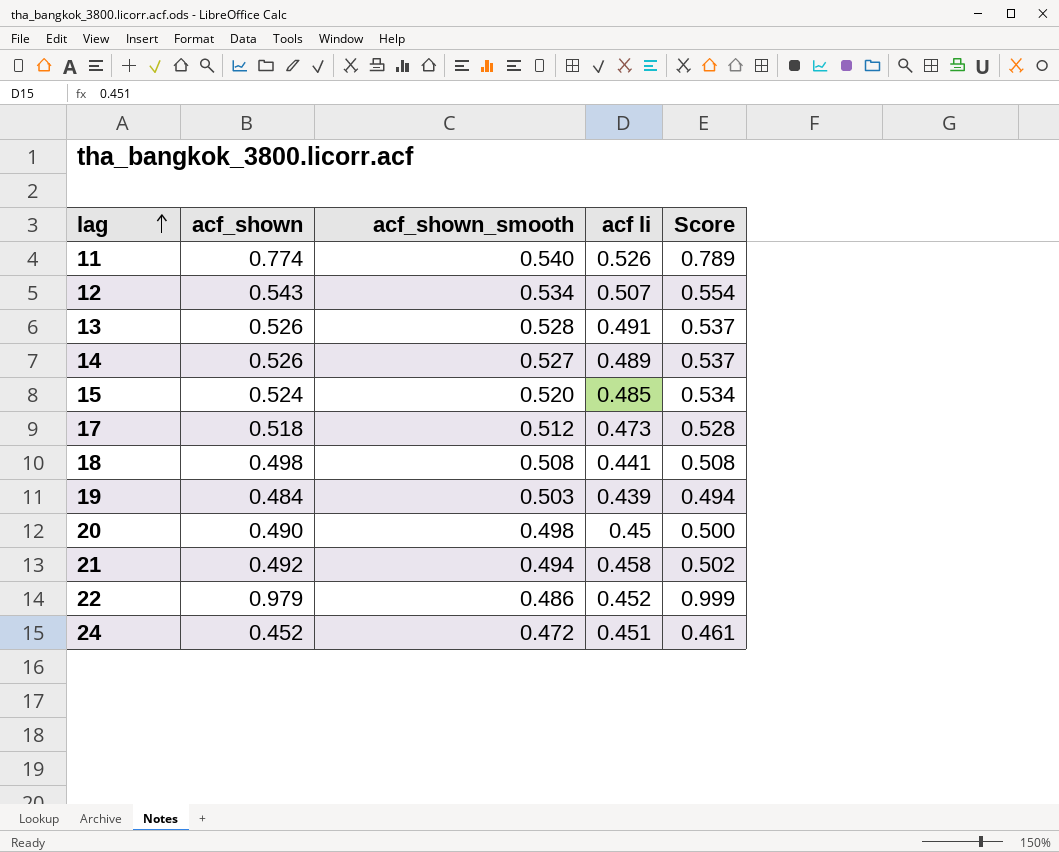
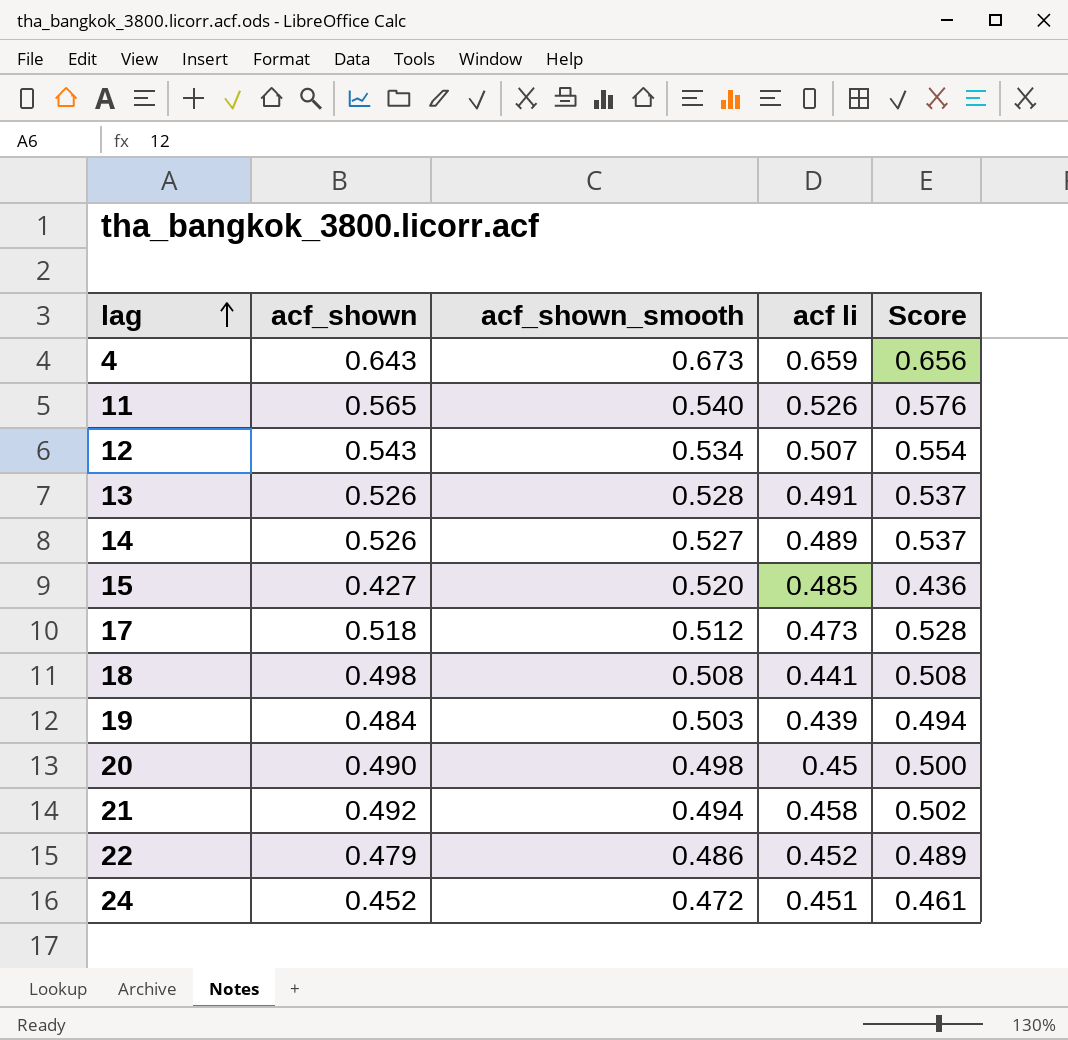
row 4: none -> 0.643 | 0.673 | 0.659 | 0.656
11 | acf_shown: 0.774 -> 0.565
11 | Score: 0.789 -> 0.576
15 | acf_shown: 0.524 -> 0.427
15 | Score: 0.534 -> 0.436
22 | acf_shown: 0.979 -> 0.479
22 | Score: 0.999 -> 0.489

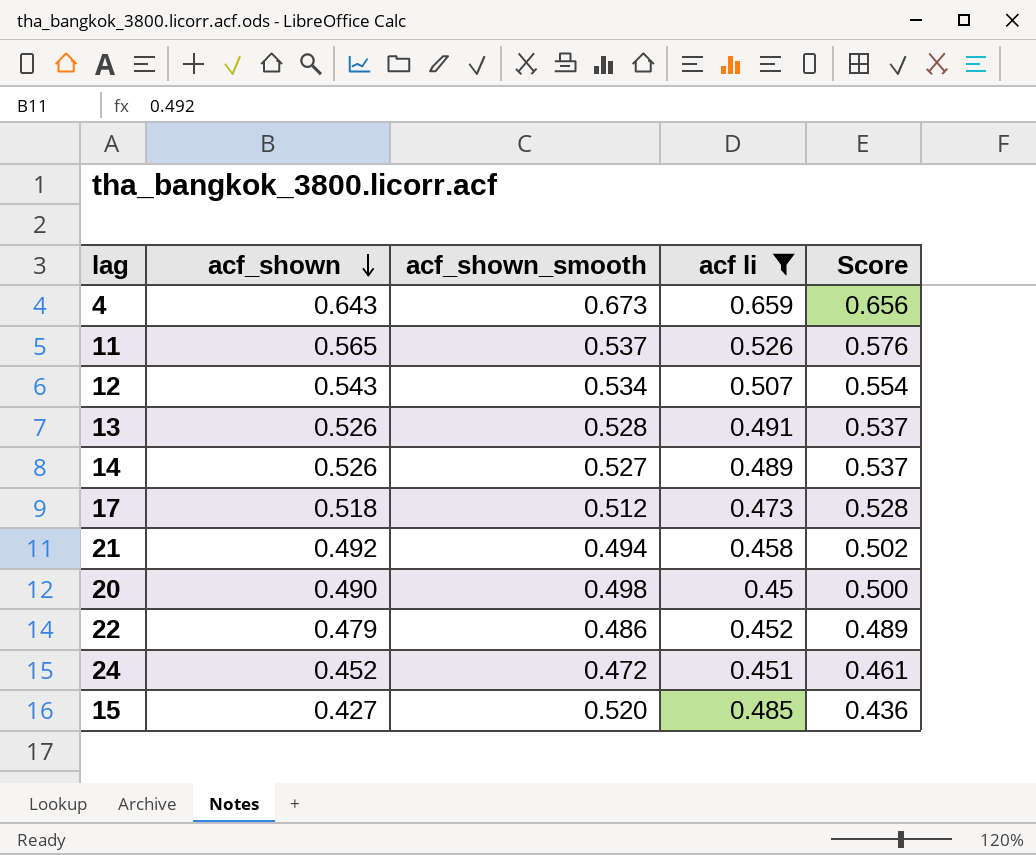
filter: none -> acf li >= 0.45
row order: lag ascending -> acf_shown descending
11 | acf_shown_smooth: 0.540 -> 0.537

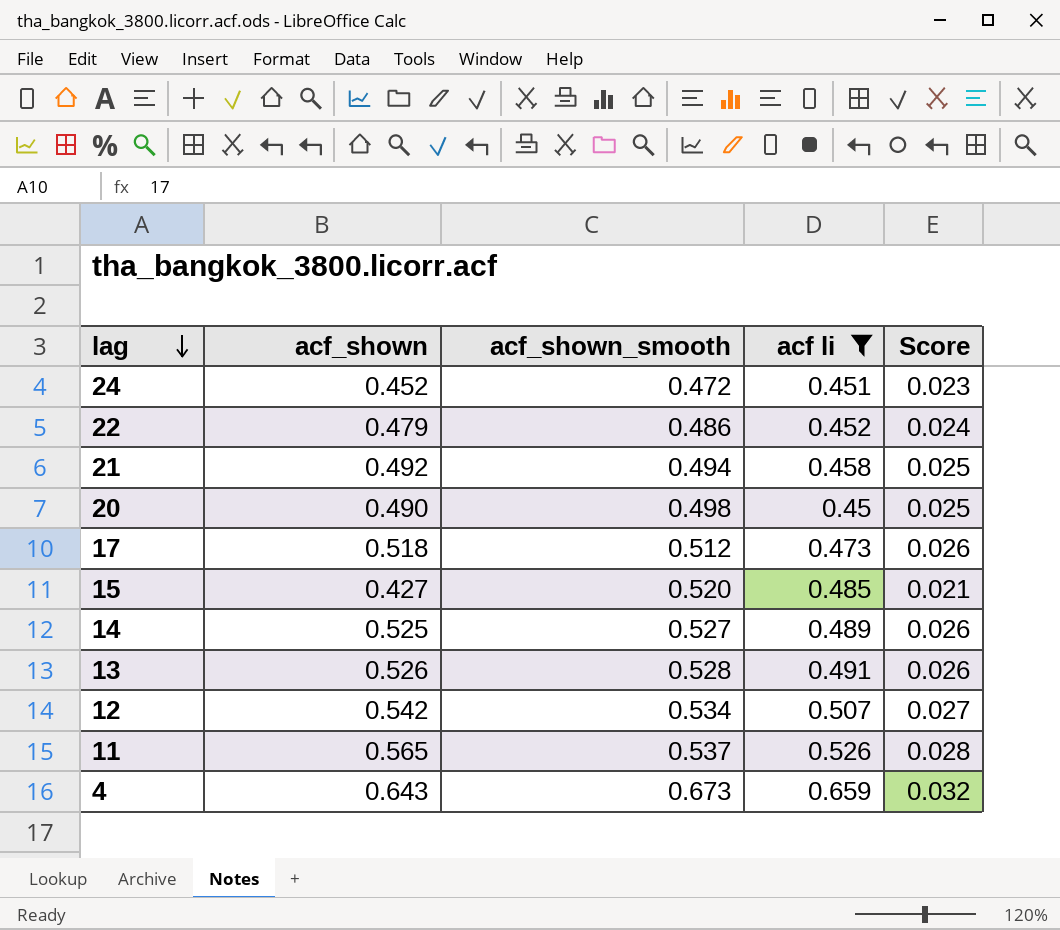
row order: acf_shown descending -> lag descending
column Score | formula: [acf_shown] * 1.02 -> [acf_shown] * 0.05
14 | acf_shown: 0.526 -> 0.525
12 | acf_shown: 0.543 -> 0.542

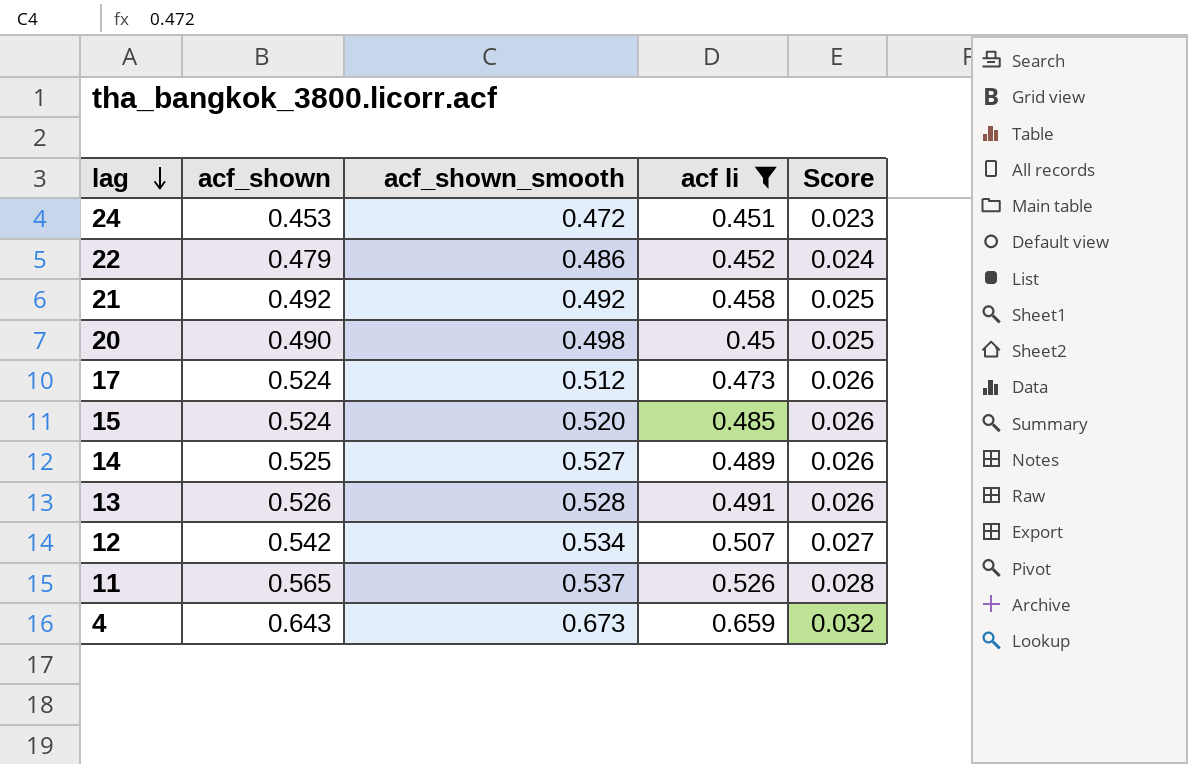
24 | acf_shown: 0.452 -> 0.453
21 | acf_shown_smooth: 0.494 -> 0.492
17 | acf_shown: 0.518 -> 0.524
15 | acf_shown: 0.427 -> 0.524
15 | Score: 0.021 -> 0.026

